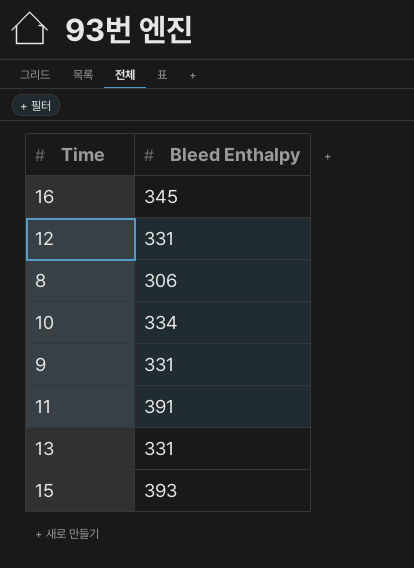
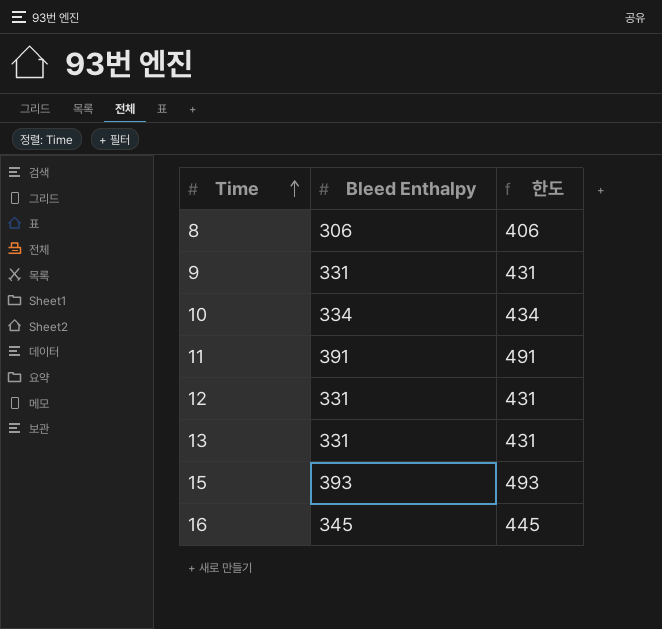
row order: none -> Time ascending
column 한도 | formula: none -> [Bleed Enthalpy] + 100

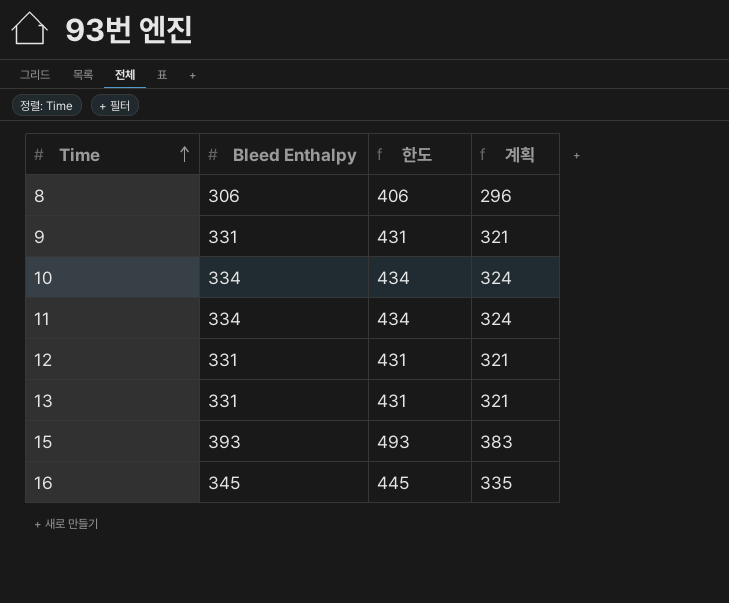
column 계획 | formula: none -> [Bleed Enthalpy] - 10
11 | Bleed Enthalpy: 391 -> 334
11 | 한도: 491 -> 434

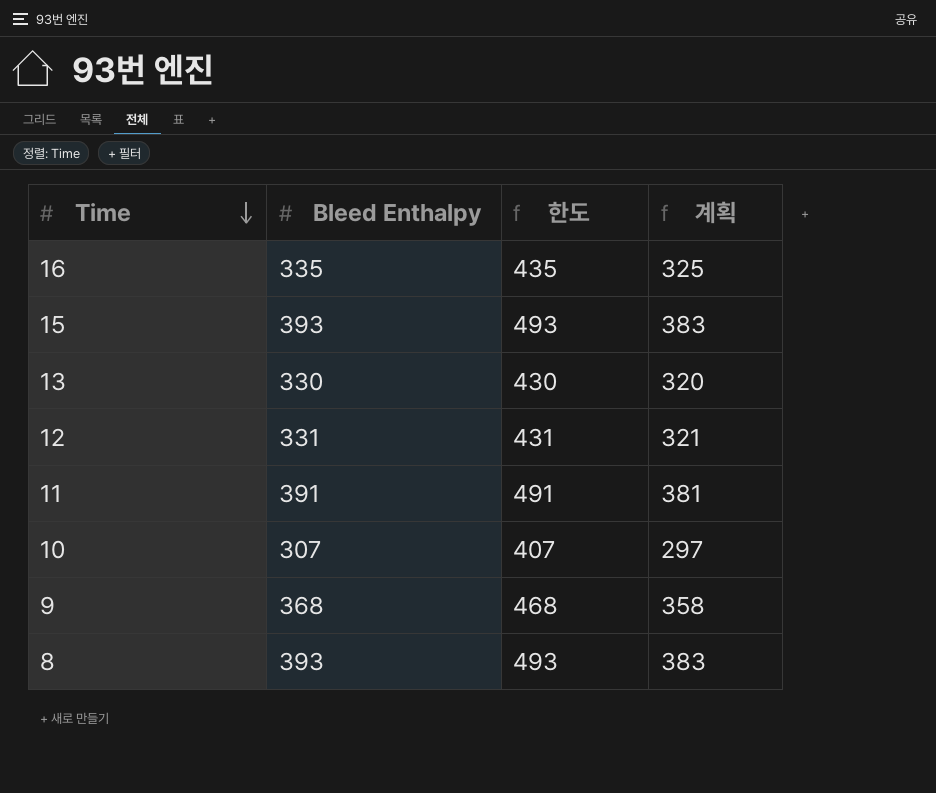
row order: Time ascending -> Time descending
16 | Bleed Enthalpy: 345 -> 335
16 | 한도: 445 -> 435
16 | 계획: 335 -> 325
13 | Bleed Enthalpy: 331 -> 330
13 | 한도: 431 -> 430
13 | 계획: 321 -> 320
11 | Bleed Enthalpy: 334 -> 391
11 | 한도: 434 -> 491
11 | 계획: 324 -> 381
10 | Bleed Enthalpy: 334 -> 307
10 | 한도: 434 -> 407
10 | 계획: 324 -> 297
9 | Bleed Enthalpy: 331 -> 368
9 | 한도: 431 -> 468
9 | 계획: 321 -> 358
8 | Bleed Enthalpy: 306 -> 393
8 | 한도: 406 -> 493
8 | 계획: 296 -> 383

